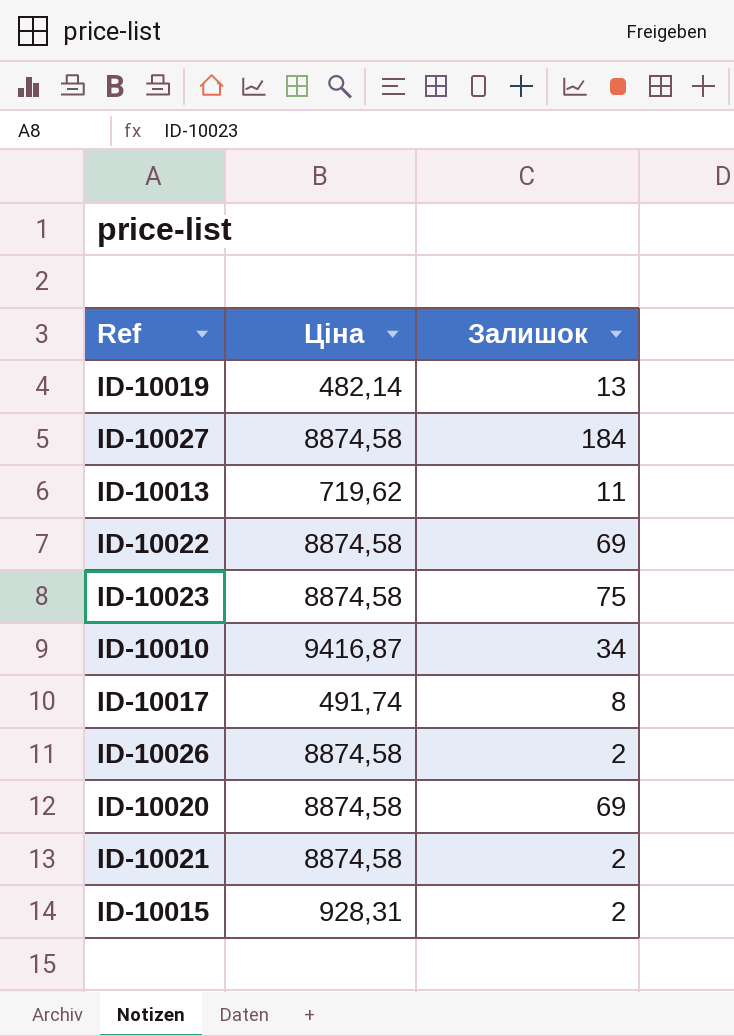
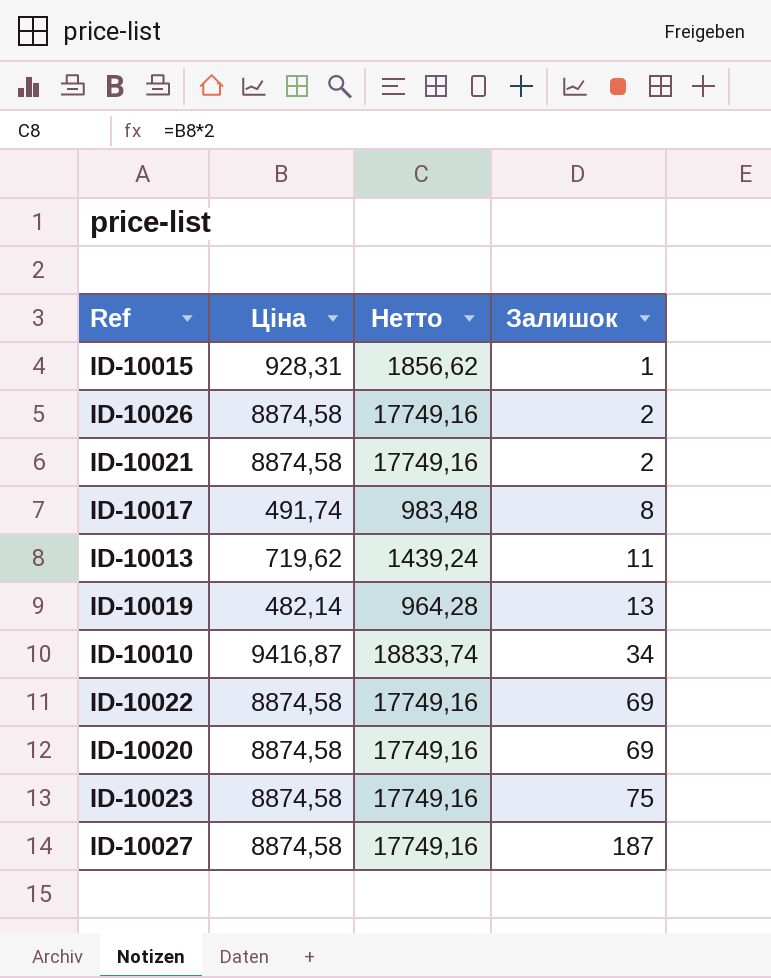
row order: none -> Залишок ascending
column Нетто | formula: none -> [Ціна] * 2
ID-10015 | Залишок: 2 -> 1
ID-10027 | Залишок: 184 -> 187

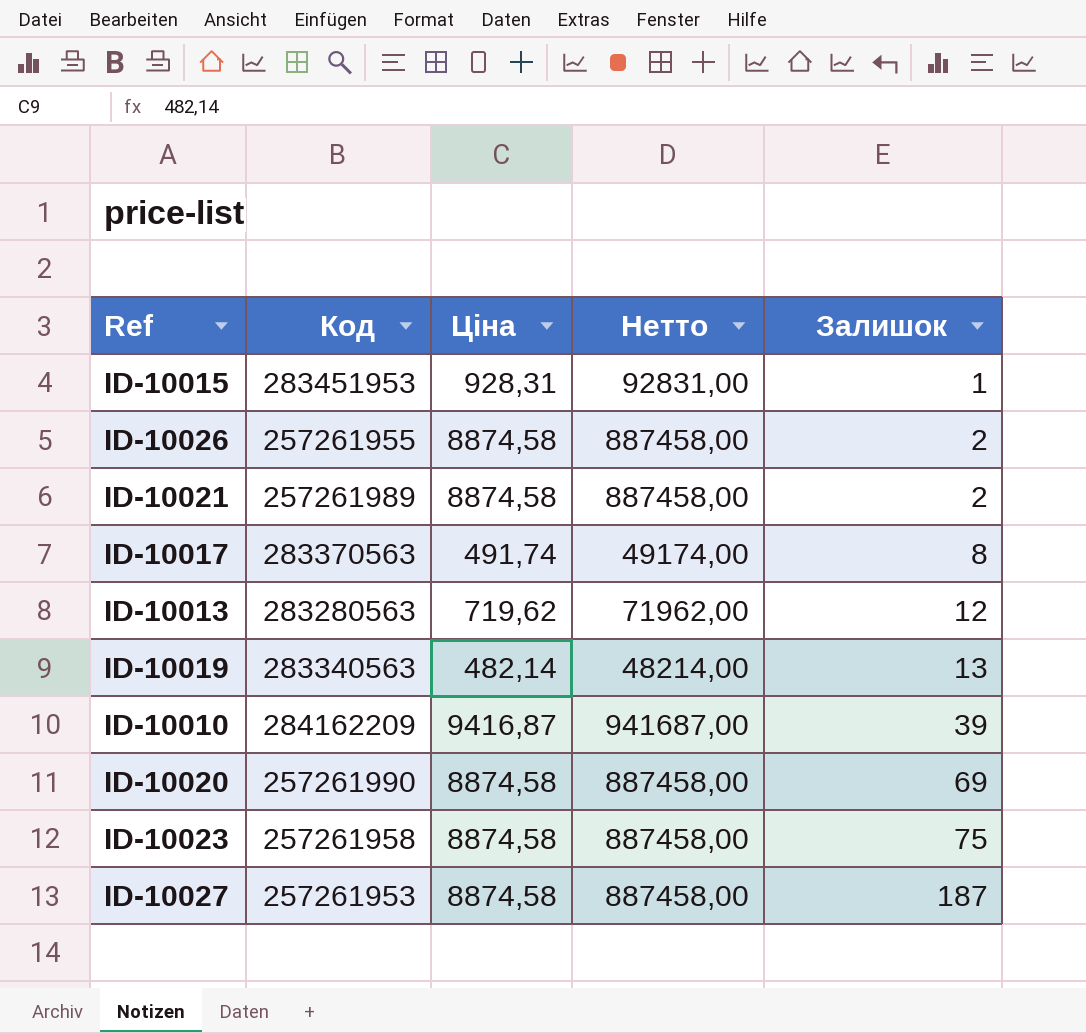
column Код | position: none -> 2
column Нетто | formula: [Ціна] * 2 -> [Ціна] * 100
row ID-10022: 8874,58 | 17749,16 | 69 -> none
ID-10013 | Залишок: 11 -> 12
ID-10010 | Залишок: 34 -> 39

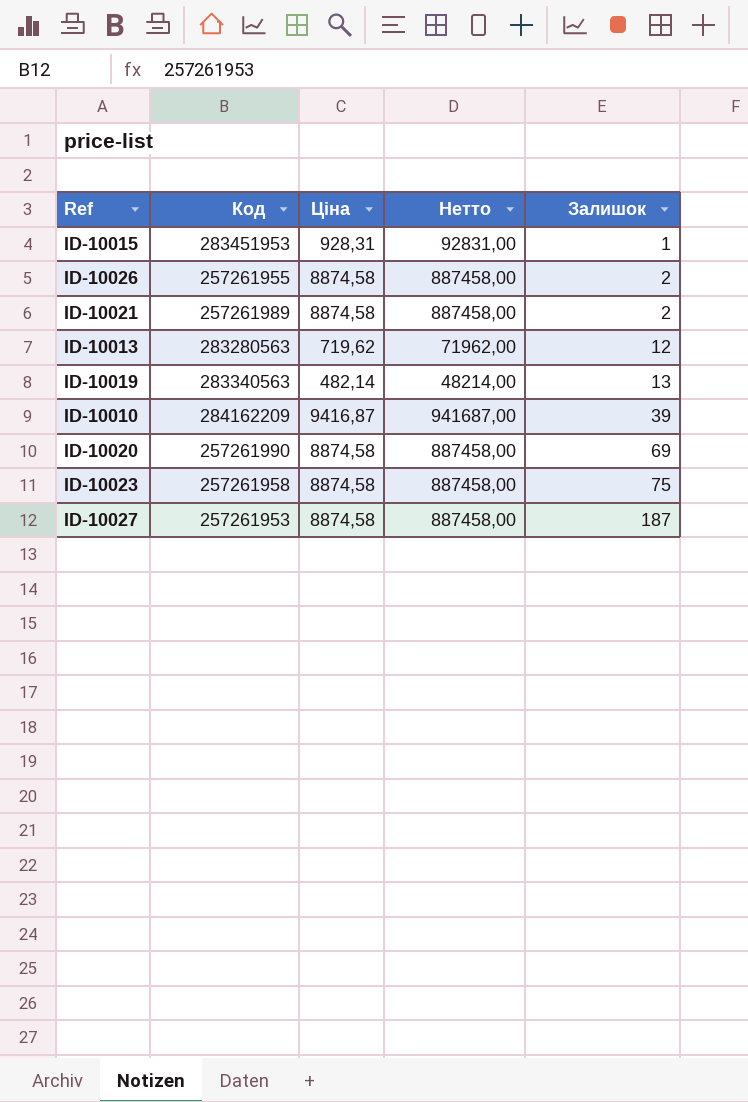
row ID-10017: 283370563 | 491,74 | 49174,00 | 8 -> none

